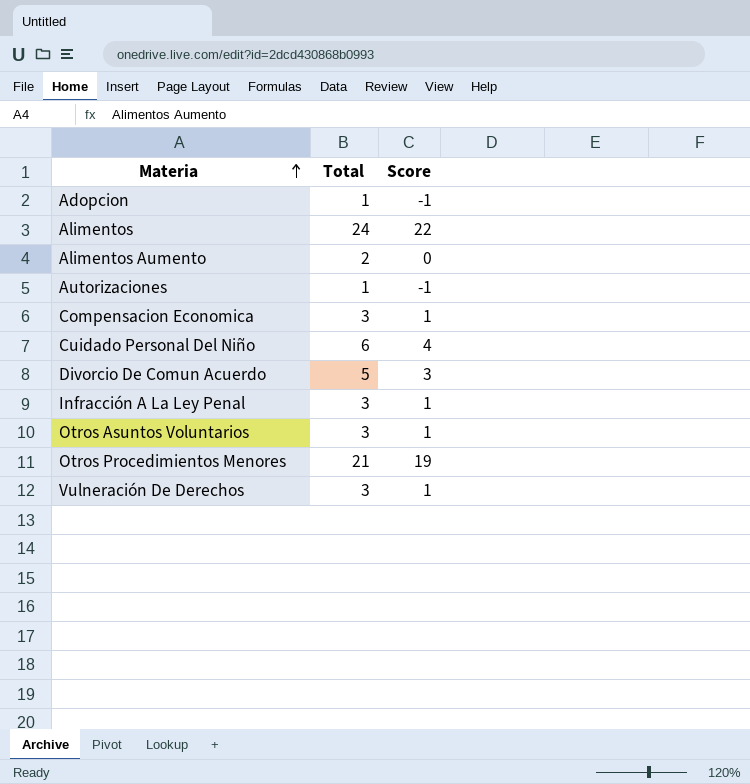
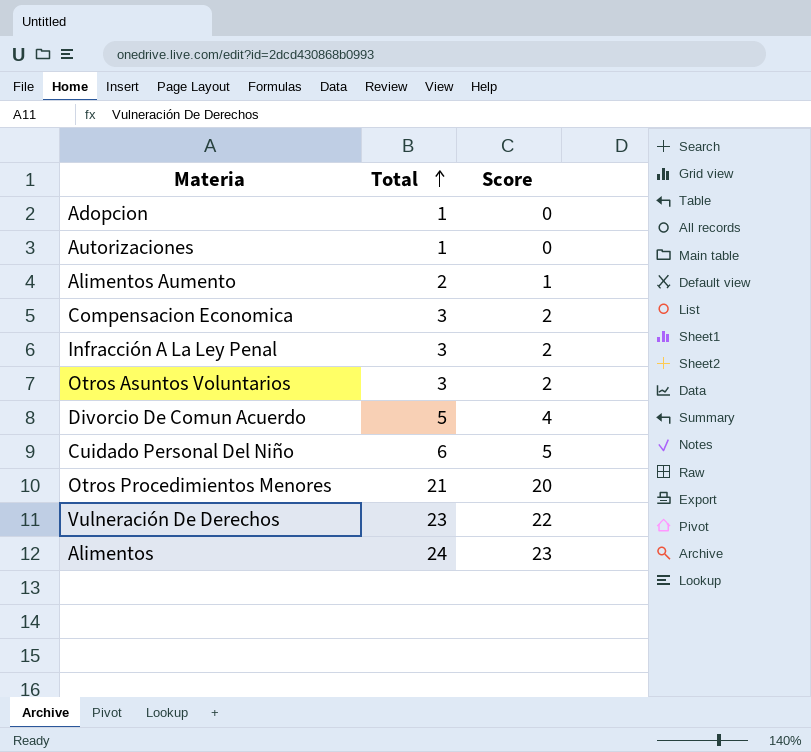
row order: Materia ascending -> Total ascending
column Score | formula: [Total] - 2 -> [Total] - 1
Vulneración De Derechos | Total: 3 -> 23

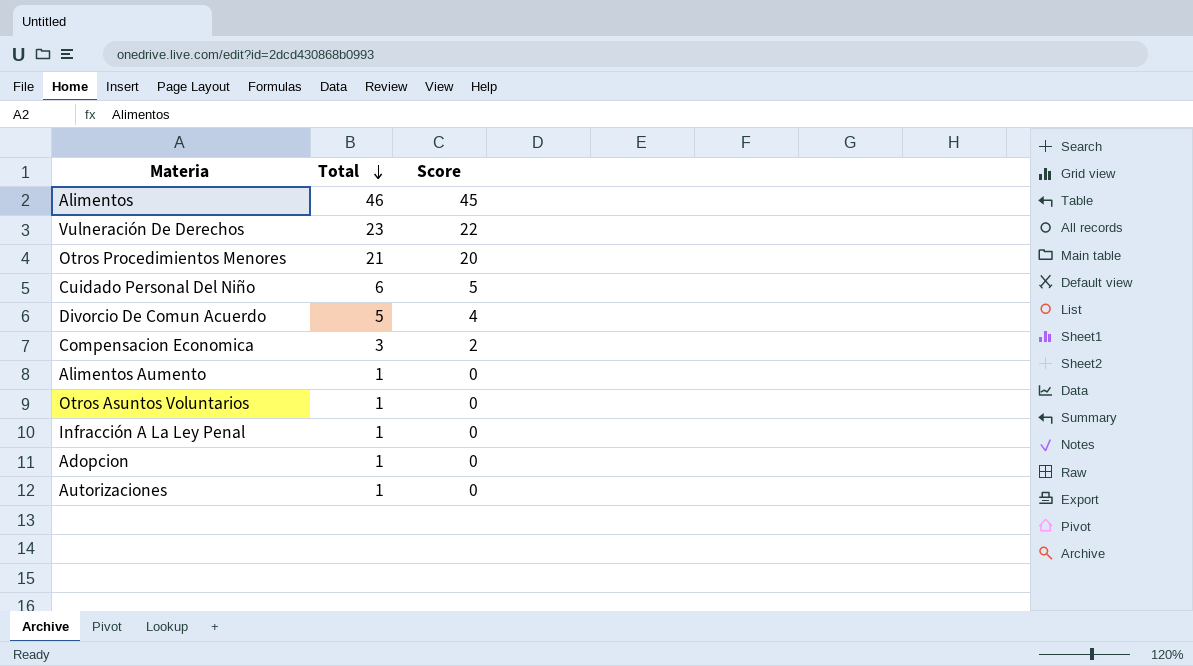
row order: Total ascending -> Total descending
Alimentos | Total: 24 -> 46
Alimentos | Score: 23 -> 45
Alimentos Aumento | Total: 2 -> 1
Alimentos Aumento | Score: 1 -> 0
Otros Asuntos Voluntarios | Total: 3 -> 1
Otros Asuntos Voluntarios | Score: 2 -> 0
Infracción A La Ley Penal | Total: 3 -> 1
Infracción A La Ley Penal | Score: 2 -> 0

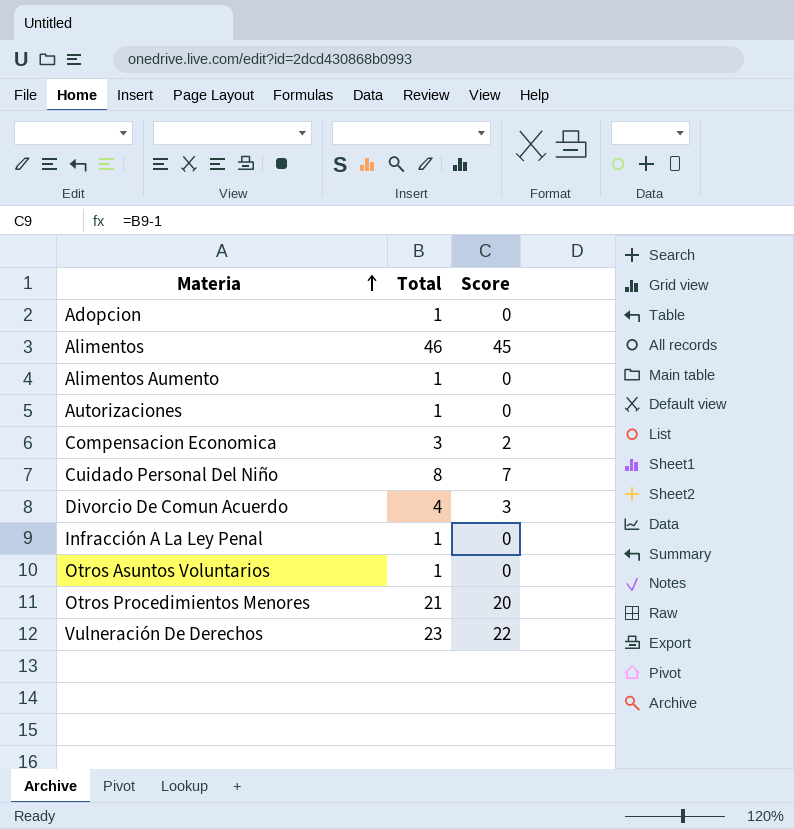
row order: Total descending -> Materia ascending
Cuidado Personal Del Niño | Total: 6 -> 8
Cuidado Personal Del Niño | Score: 5 -> 7
Divorcio De Comun Acuerdo | Total: 5 -> 4
Divorcio De Comun Acuerdo | Score: 4 -> 3

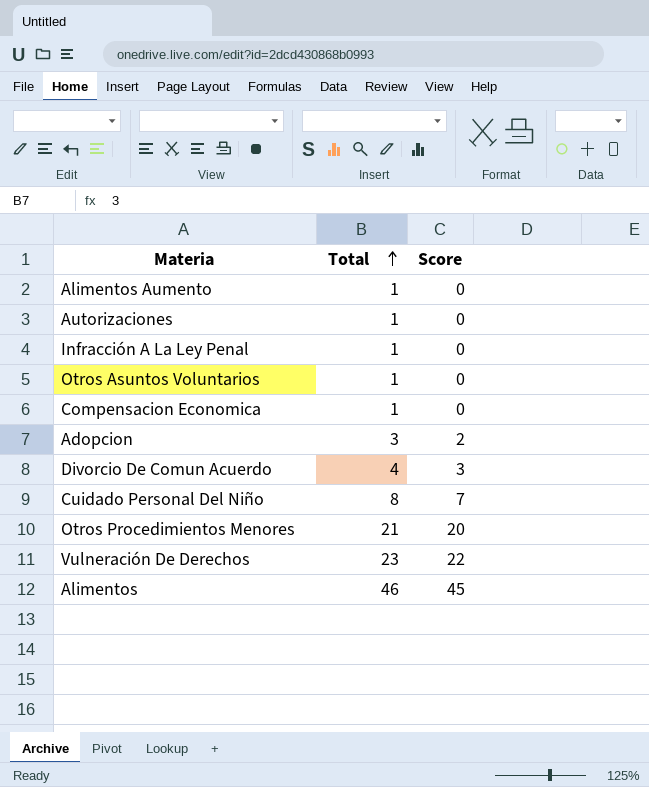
row order: Materia ascending -> Total ascending
Compensacion Economica | Total: 3 -> 1
Compensacion Economica | Score: 2 -> 0
Adopcion | Total: 1 -> 3
Adopcion | Score: 0 -> 2

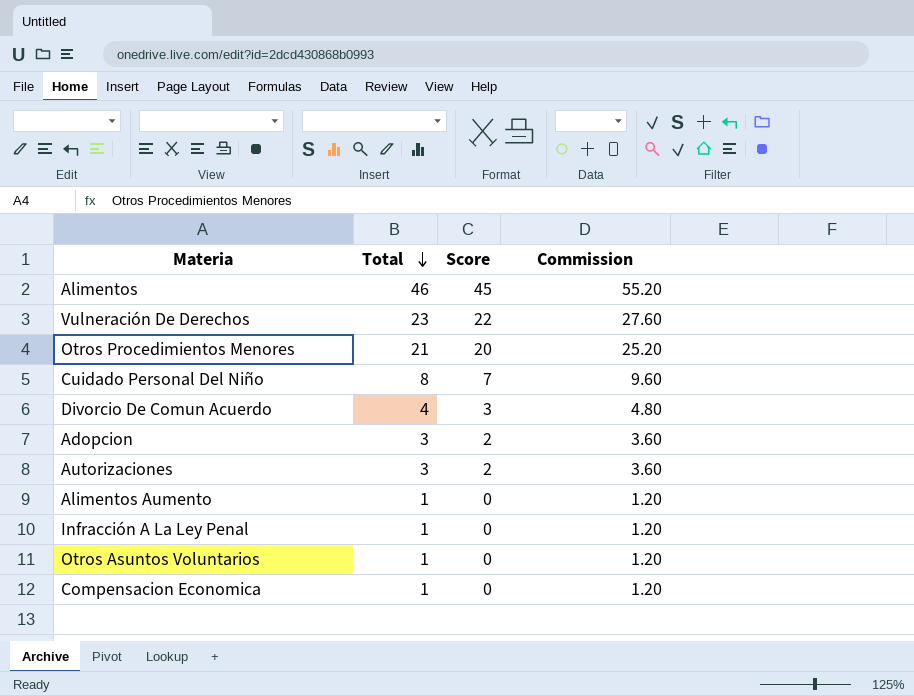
row order: Total ascending -> Total descending
column Commission | formula: none -> [Total] * 1.2
Autorizaciones | Total: 1 -> 3
Autorizaciones | Score: 0 -> 2

